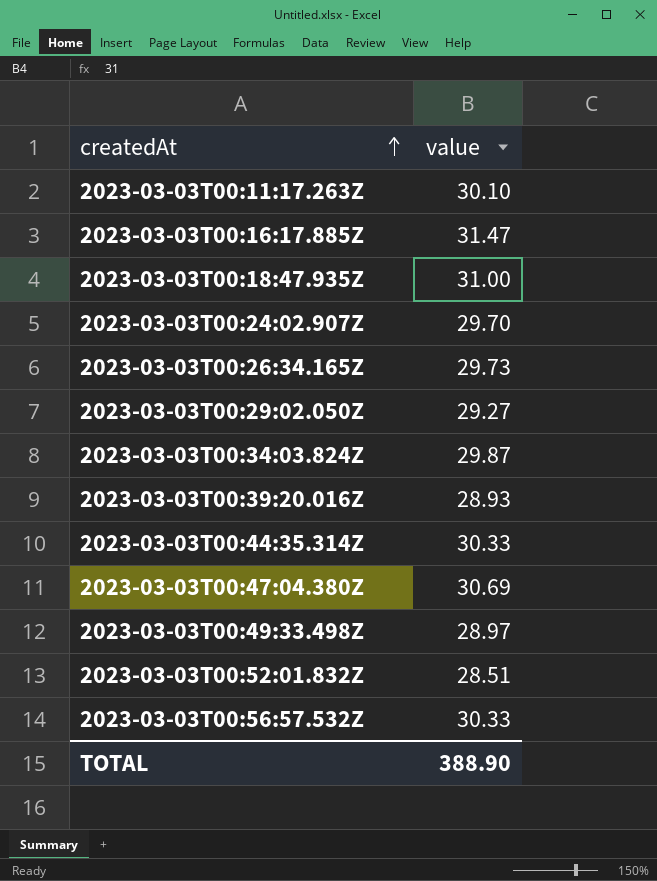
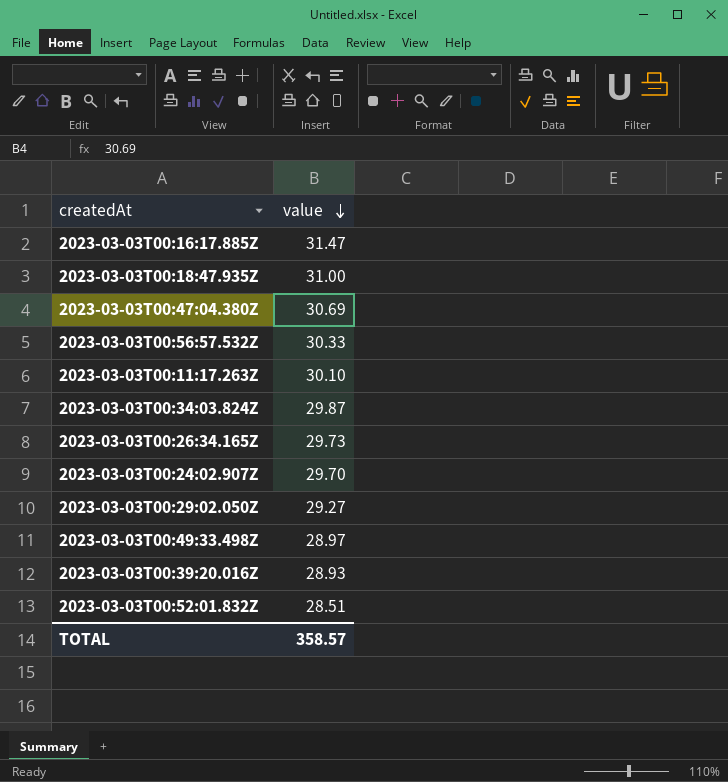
row order: createdAt ascending -> value descending
row 2023-03-03T00:44:35.314Z: 30.33 -> none
TOTAL | value: 388.90 -> 358.57

